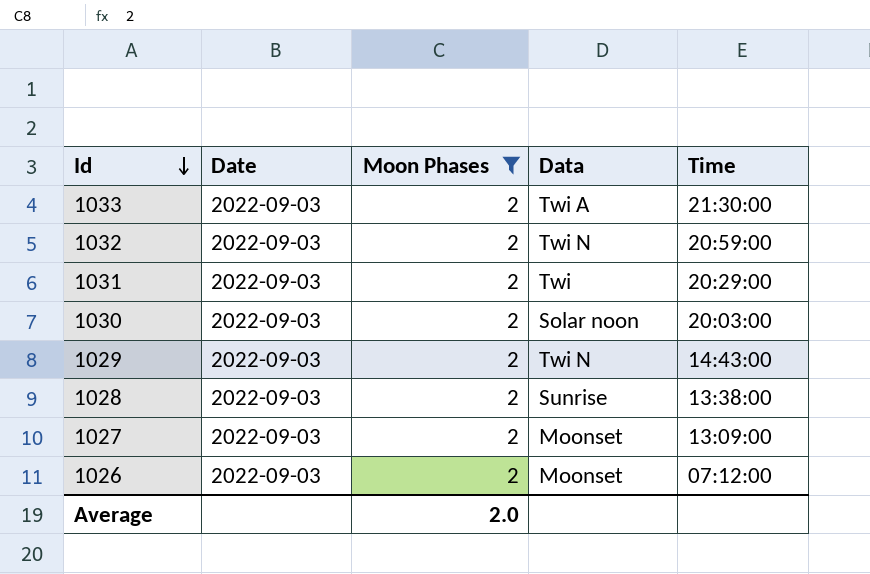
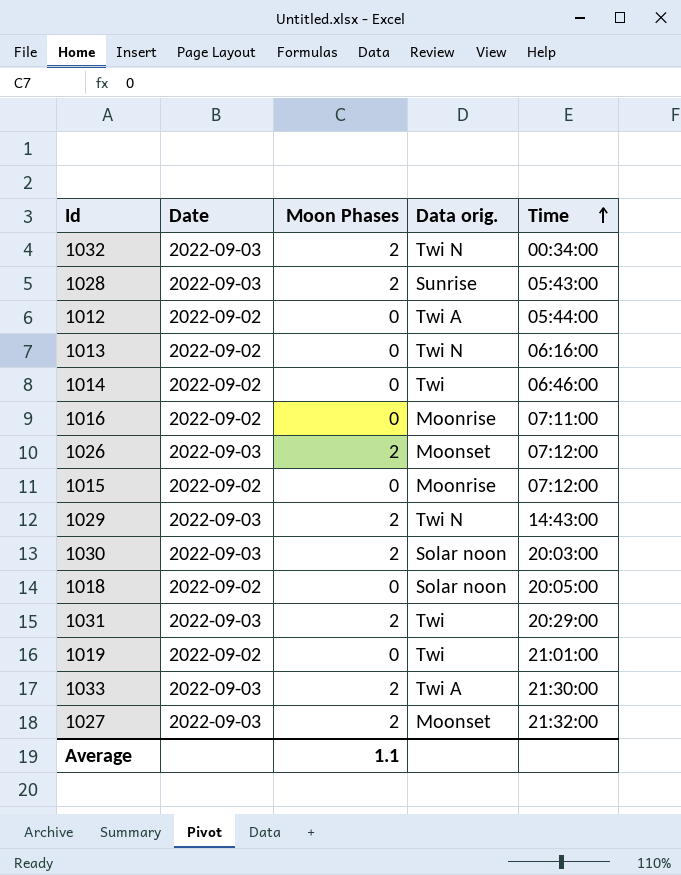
filter: Moon Phases = 2 -> none
row order: Id descending -> Time ascending
column name: Data -> Data orig.
1032 | Time: 20:59:00 -> 00:34:00
1028 | Time: 13:38:00 -> 05:43:00
1027 | Time: 13:09:00 -> 21:32:00
Average | Moon Phases: 2.0 -> 1.1

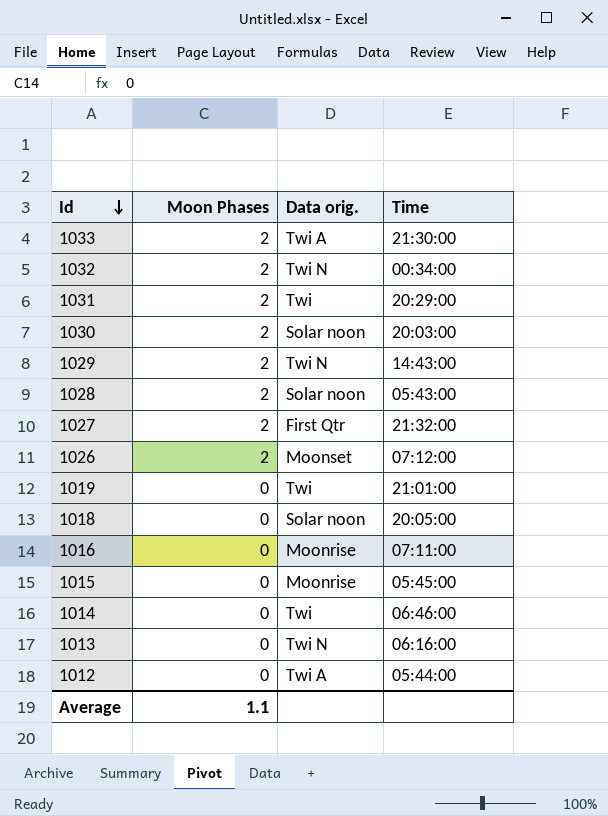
row order: Time ascending -> Id descending
column Date | position: 2 -> none
1028 | Data orig.: Sunrise -> Solar noon
1027 | Data orig.: Moonset -> First Qtr
1015 | Time: 07:12:00 -> 05:45:00

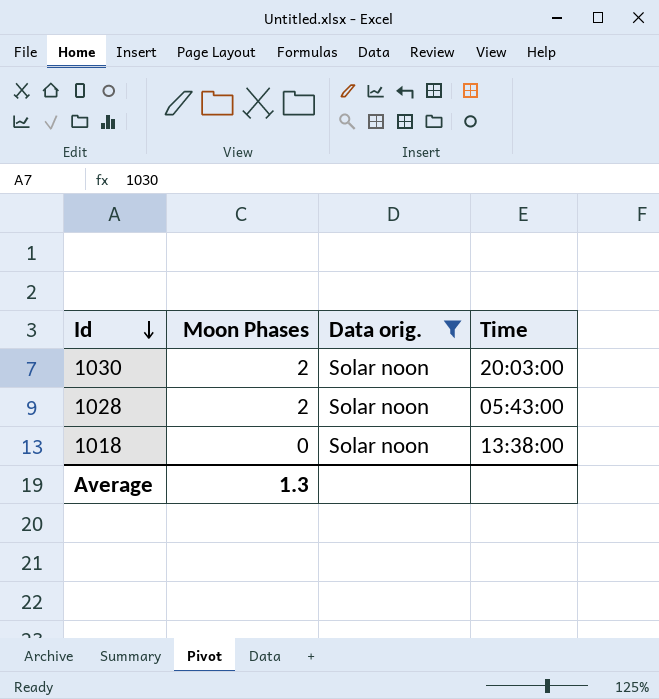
filter: none -> Data orig. = Solar noon
1018 | Time: 20:05:00 -> 13:38:00
Average | Moon Phases: 1.1 -> 1.3

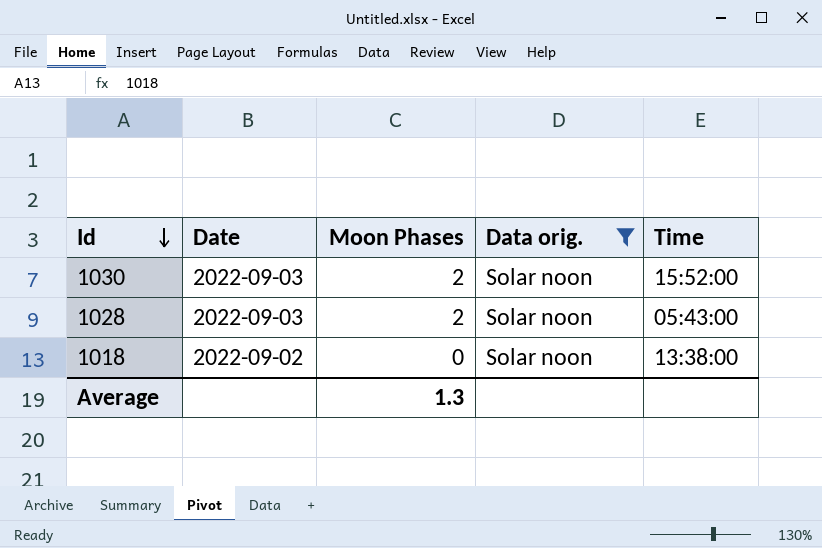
column Date | position: none -> 2
1030 | Time: 20:03:00 -> 15:52:00

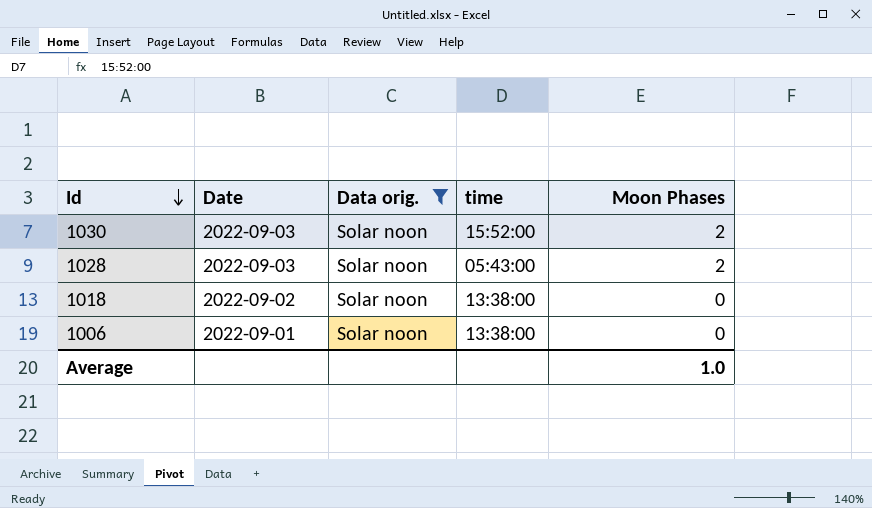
column name: Time -> time
column Moon Phases | position: 3 -> 5
row 1006: none -> 2022-09-01 | Solar noon | 13:38:00 | 0
Average | Moon Phases: 1.3 -> 1.0

